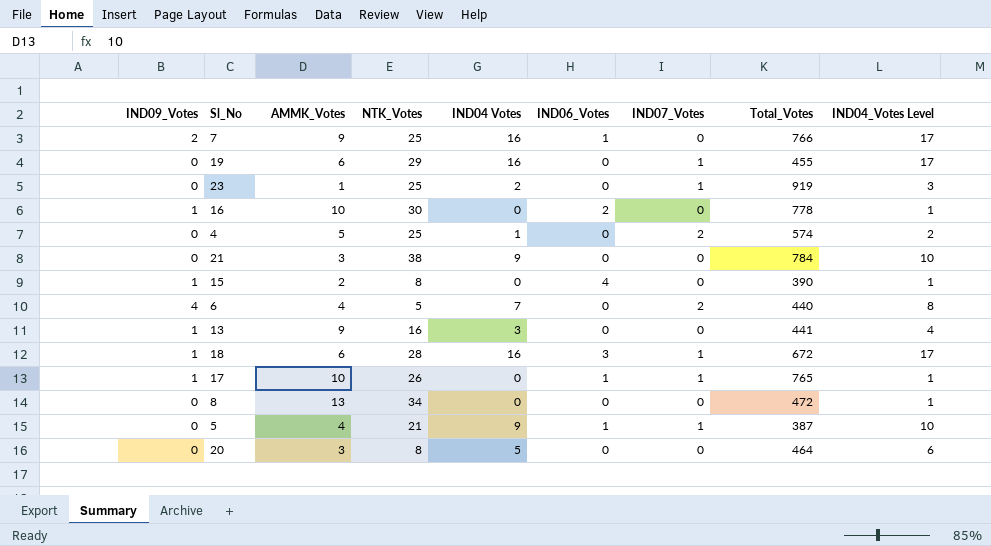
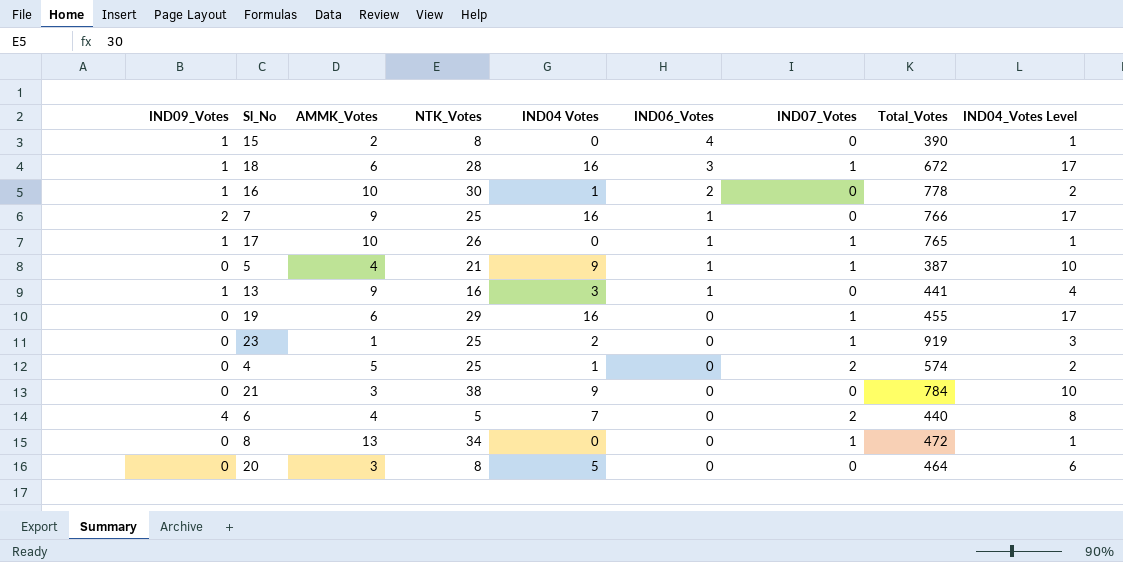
row order: none -> IND06_Votes descending
16 | IND04 Votes: 0 -> 1
16 | IND04_Votes Level: 1 -> 2
13 | IND06_Votes: 0 -> 1
8 | IND07_Votes: 0 -> 1

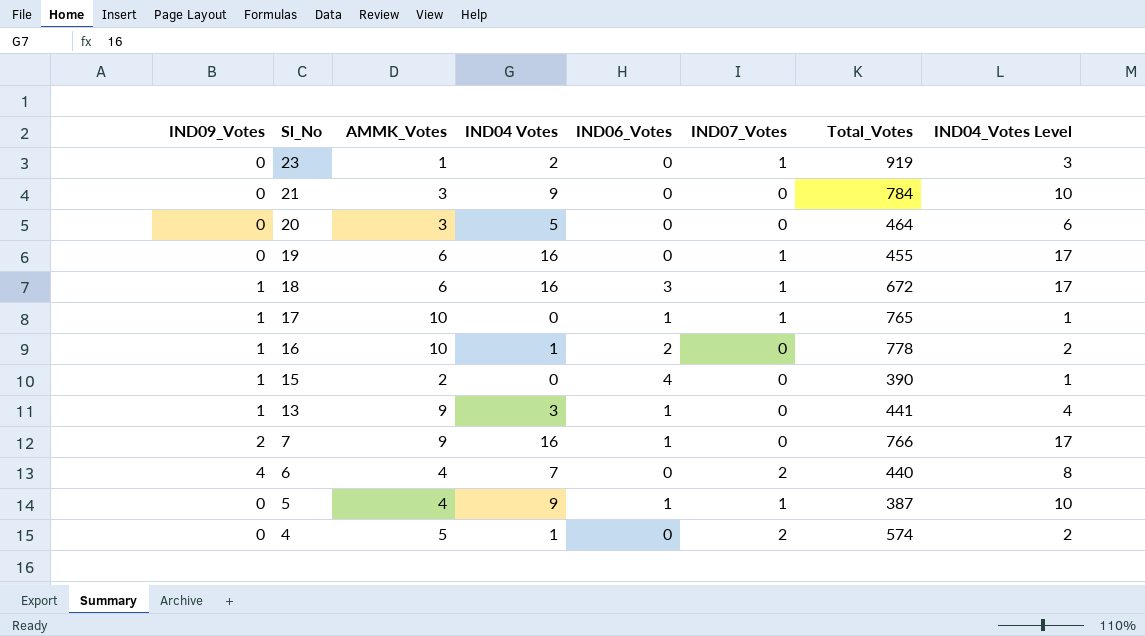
row order: IND06_Votes descending -> Sl_No descending
column NTK_Votes | position: 4 -> none
row 8: 0 | 13 | 34 | 0 | 0 | 1 | 472 | 1 -> none

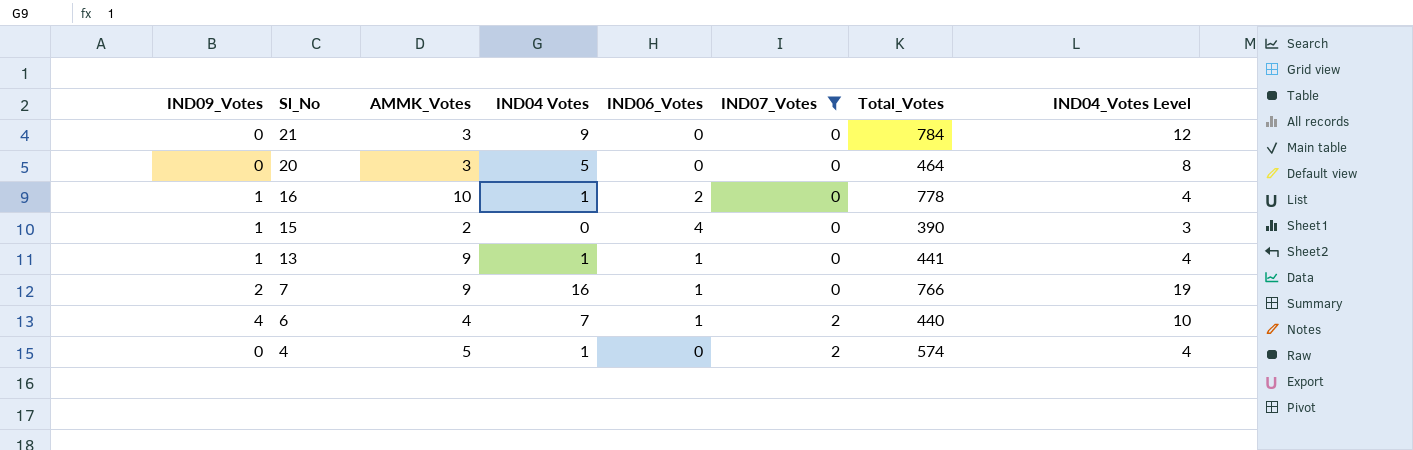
filter: none -> IND07_Votes != 1
column IND04_Votes Level | formula: [IND04 Votes] + 1 -> [IND04 Votes] + 3
13 | IND04 Votes: 3 -> 1
6 | IND06_Votes: 0 -> 1

